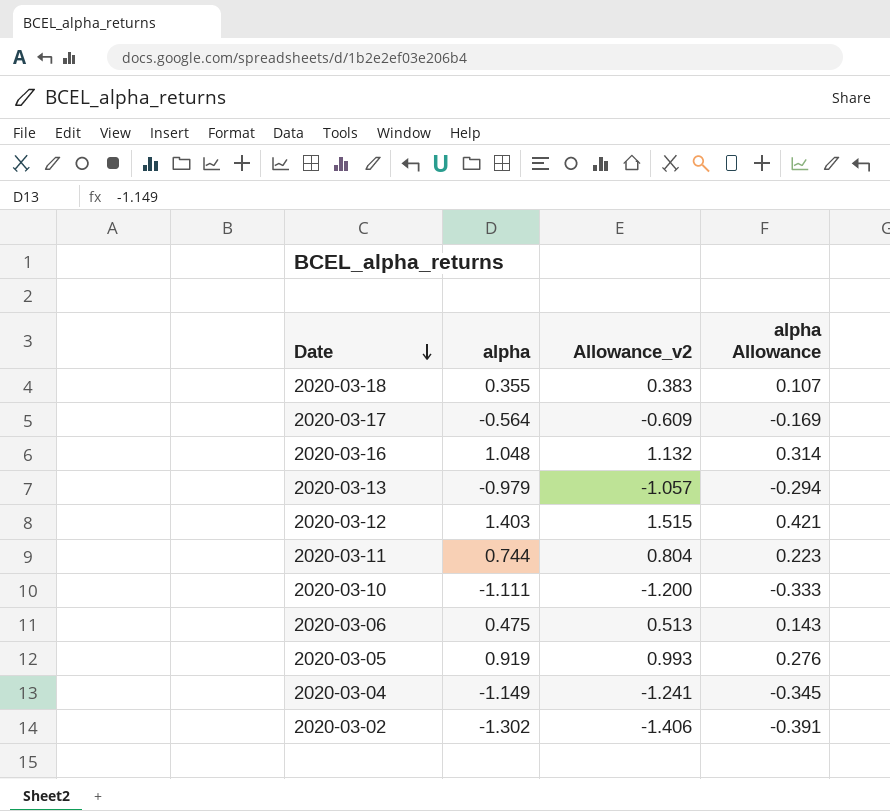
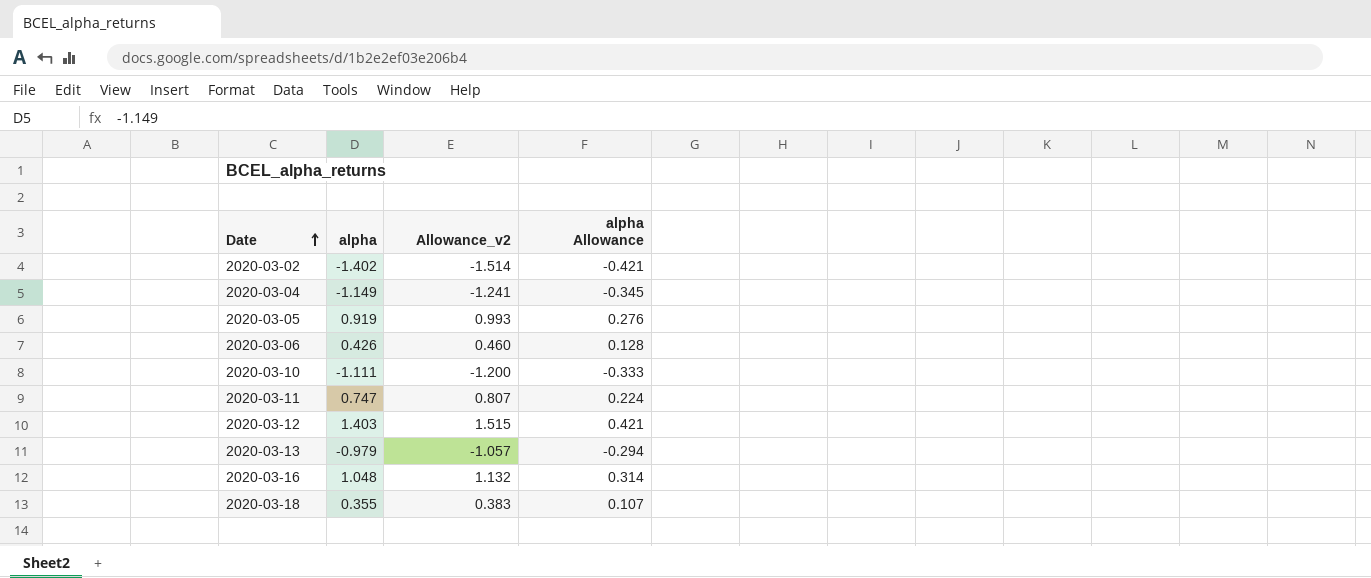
row order: Date descending -> Date ascending
row 2020-03-17: -0.564 | -0.609 | -0.169 -> none
2020-03-02 | alpha: -1.302 -> -1.402
2020-03-02 | Allowance_v2: -1.406 -> -1.514
2020-03-02 | alpha Allowance: -0.391 -> -0.421
2020-03-06 | alpha: 0.475 -> 0.426
2020-03-06 | Allowance_v2: 0.513 -> 0.460
2020-03-06 | alpha Allowance: 0.143 -> 0.128
2020-03-11 | alpha: 0.744 -> 0.747
2020-03-11 | Allowance_v2: 0.804 -> 0.807
2020-03-11 | alpha Allowance: 0.223 -> 0.224

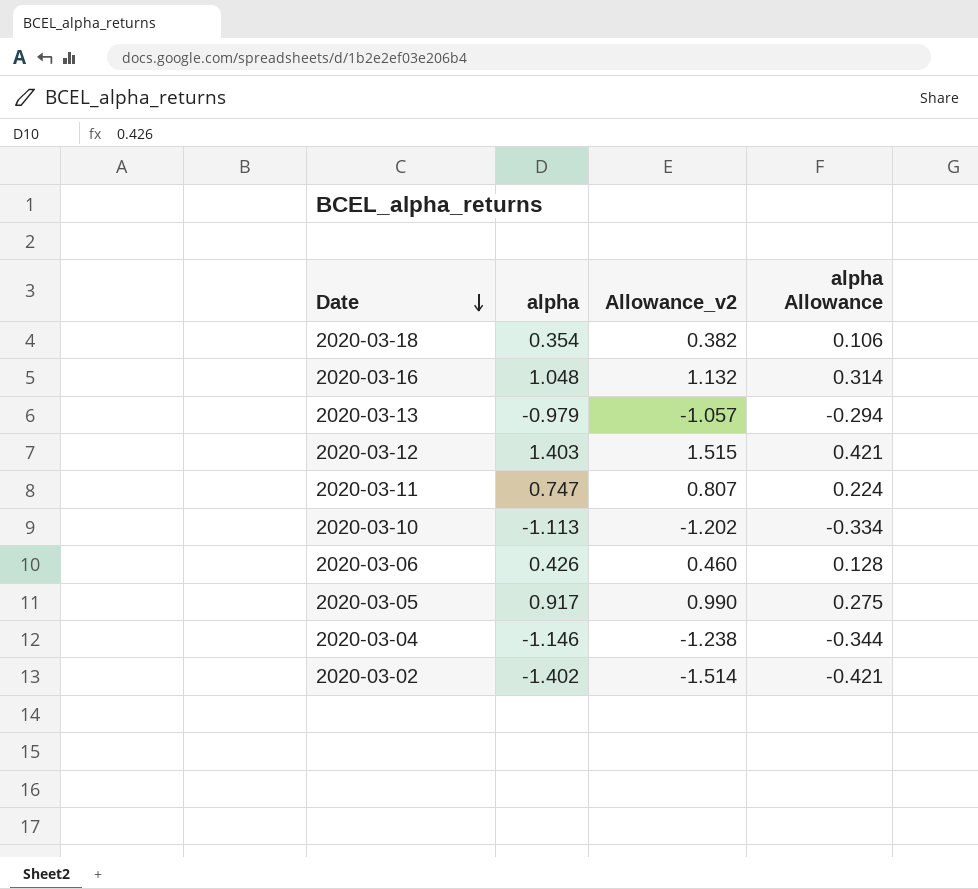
row order: Date ascending -> Date descending
2020-03-18 | alpha: 0.355 -> 0.354
2020-03-18 | Allowance_v2: 0.383 -> 0.382
2020-03-18 | alpha Allowance: 0.107 -> 0.106
2020-03-10 | alpha: -1.111 -> -1.113
2020-03-10 | Allowance_v2: -1.200 -> -1.202
2020-03-10 | alpha Allowance: -0.333 -> -0.334
2020-03-05 | alpha: 0.919 -> 0.917
2020-03-05 | Allowance_v2: 0.993 -> 0.990
2020-03-05 | alpha Allowance: 0.276 -> 0.275
2020-03-04 | alpha: -1.149 -> -1.146
2020-03-04 | Allowance_v2: -1.241 -> -1.238
2020-03-04 | alpha Allowance: -0.345 -> -0.344

